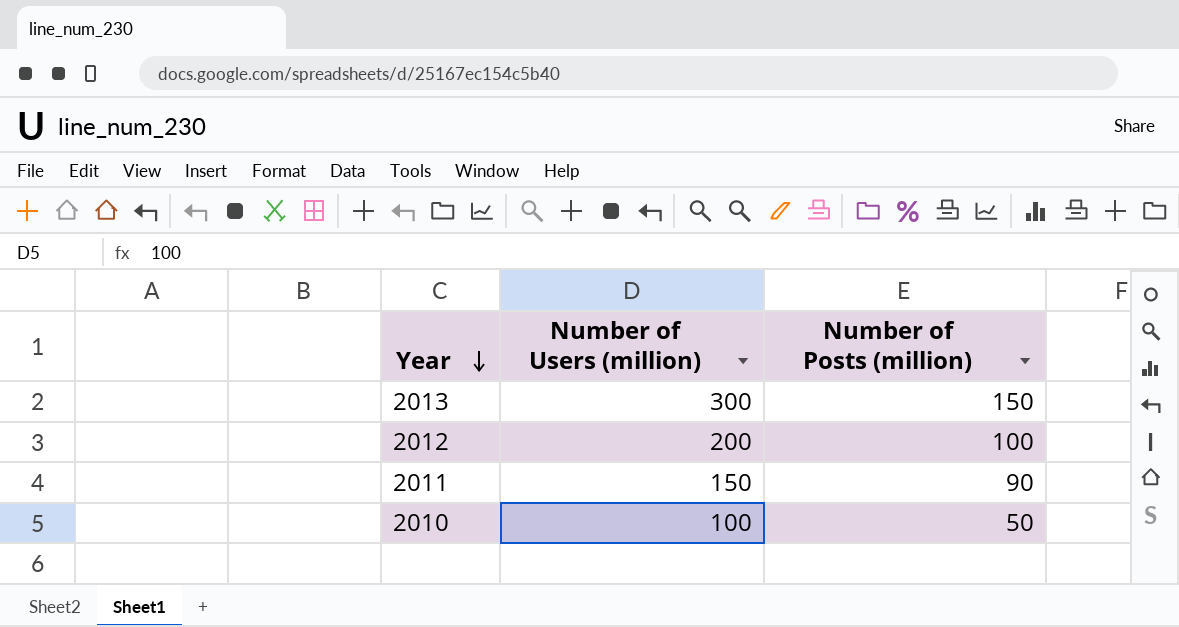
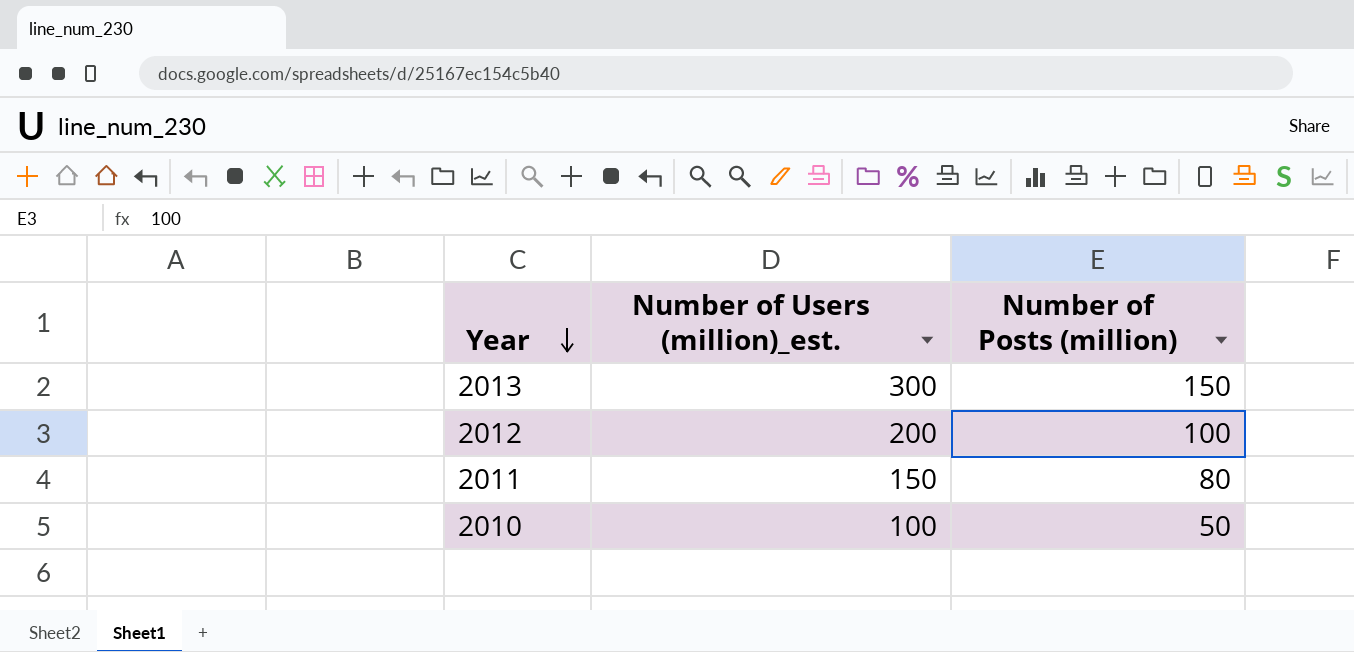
column name: Number of Users (million) -> Number of Users (million)_est.
2011 | Number of Posts (million): 90 -> 80

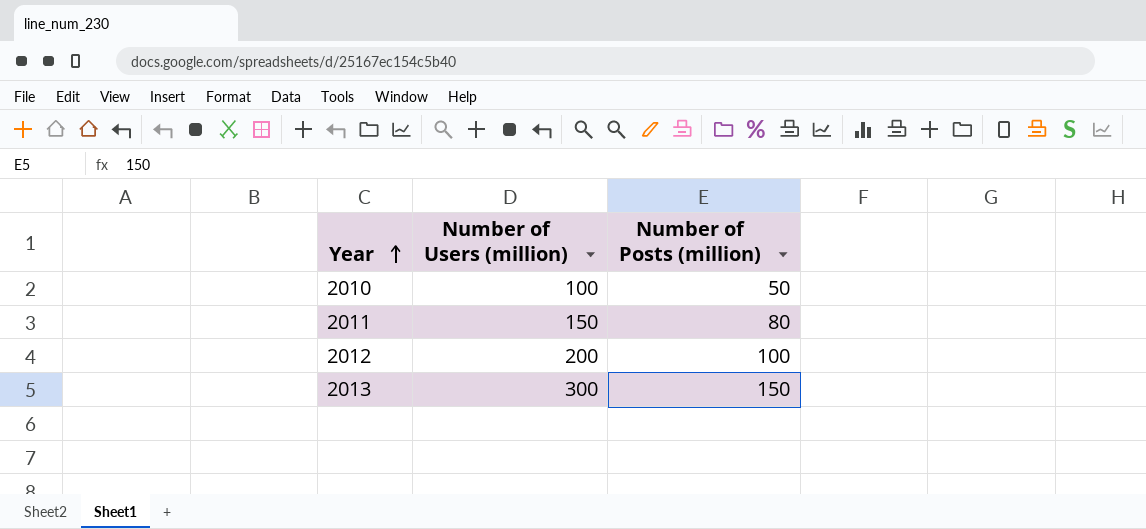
row order: Year descending -> Year ascending
column name: Number of Users (million)_est. -> Number of Users (million)

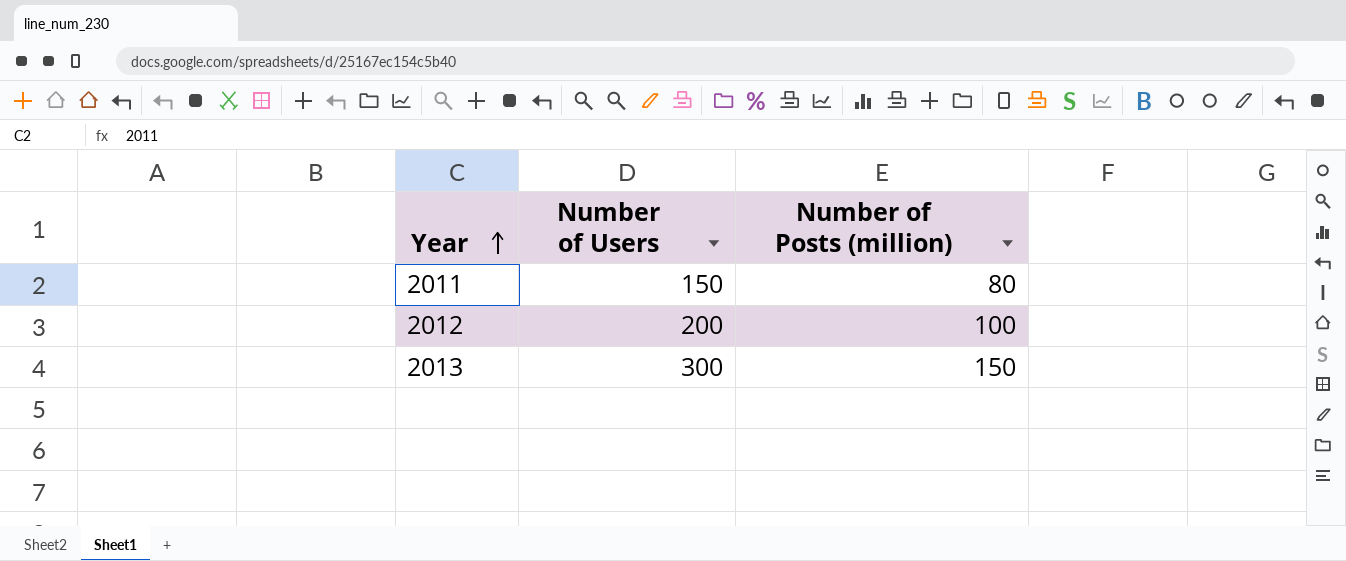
column name: Number of Users (million) -> Number of Users
row 2010: 100 | 50 -> none

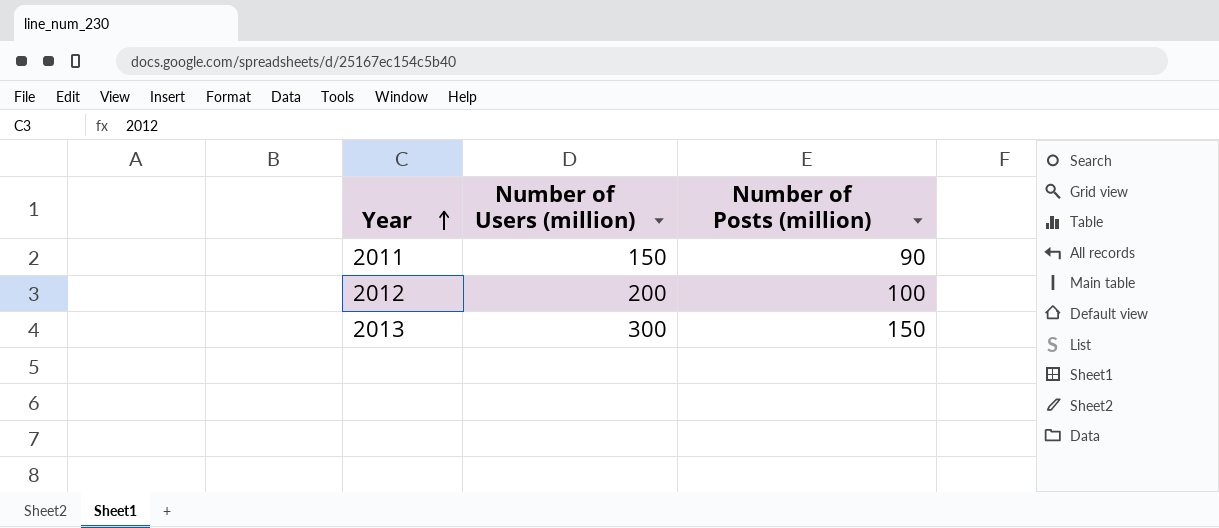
column name: Number of Users -> Number of Users (million)
2011 | Number of Posts (million): 80 -> 90

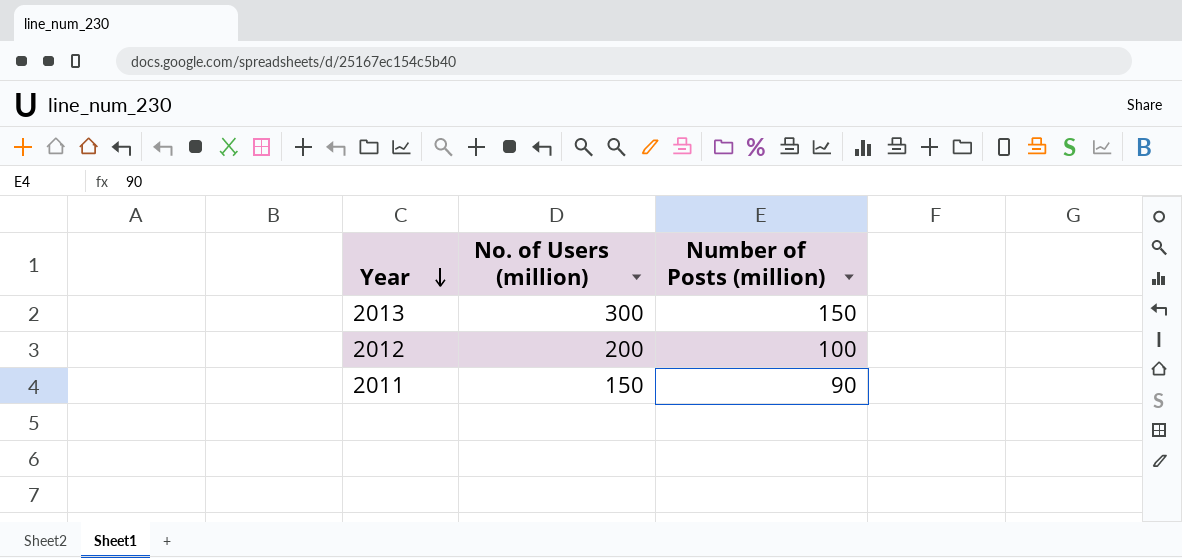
row order: Year ascending -> Year descending
column name: Number of Users (million) -> No. of Users (million)

